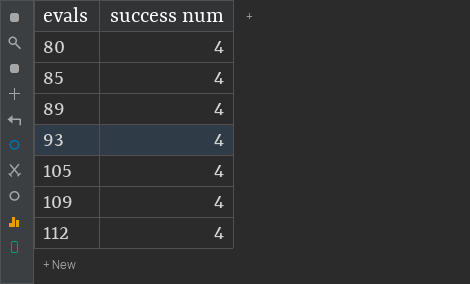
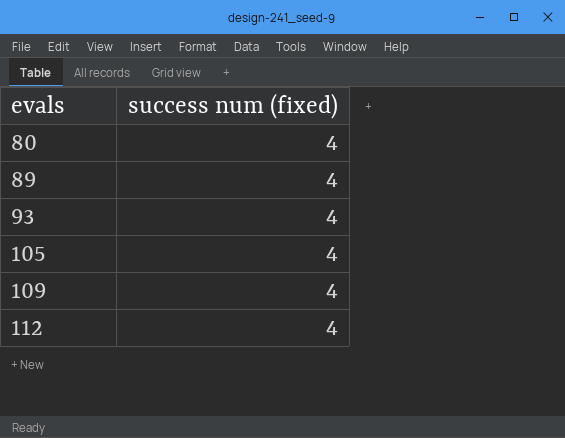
column name: success num -> success num (fixed)
row 85: 4 -> none

